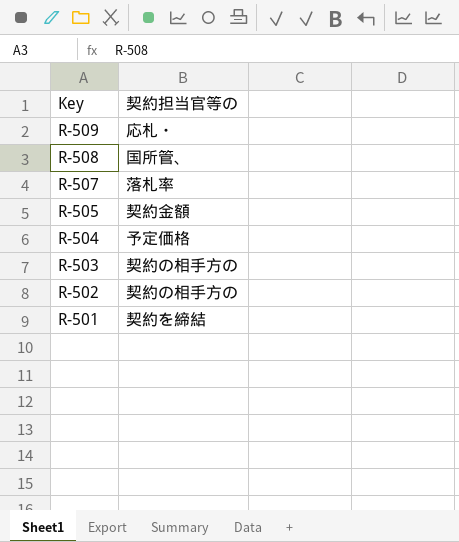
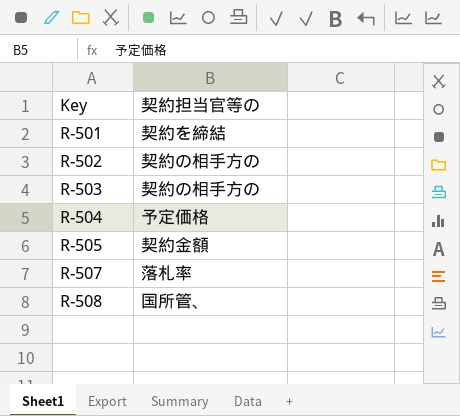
row order: Key descending -> Key ascending
row R-509: 応札・ -> none

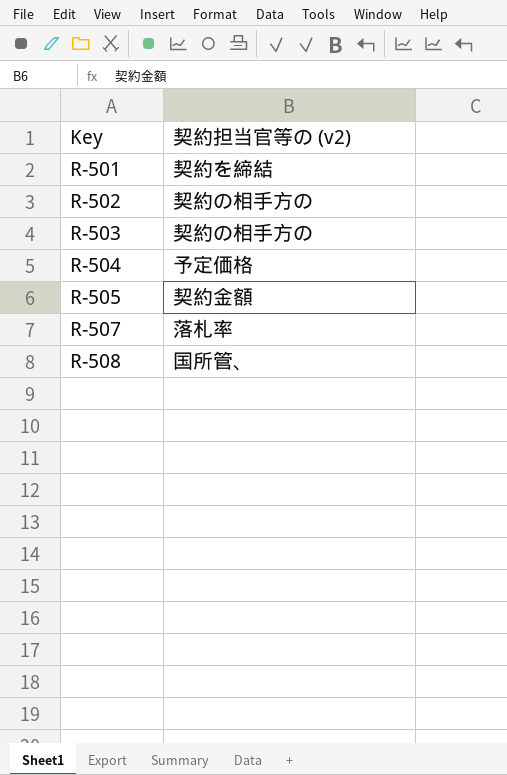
column name: 契約担当官等の -> 契約担当官等の (v2)

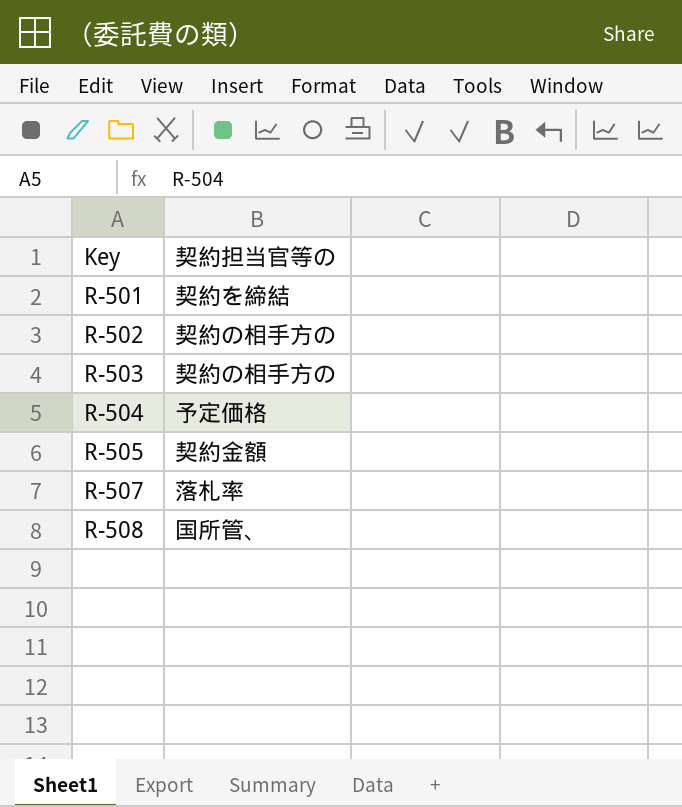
column name: 契約担当官等の (v2) -> 契約担当官等の

